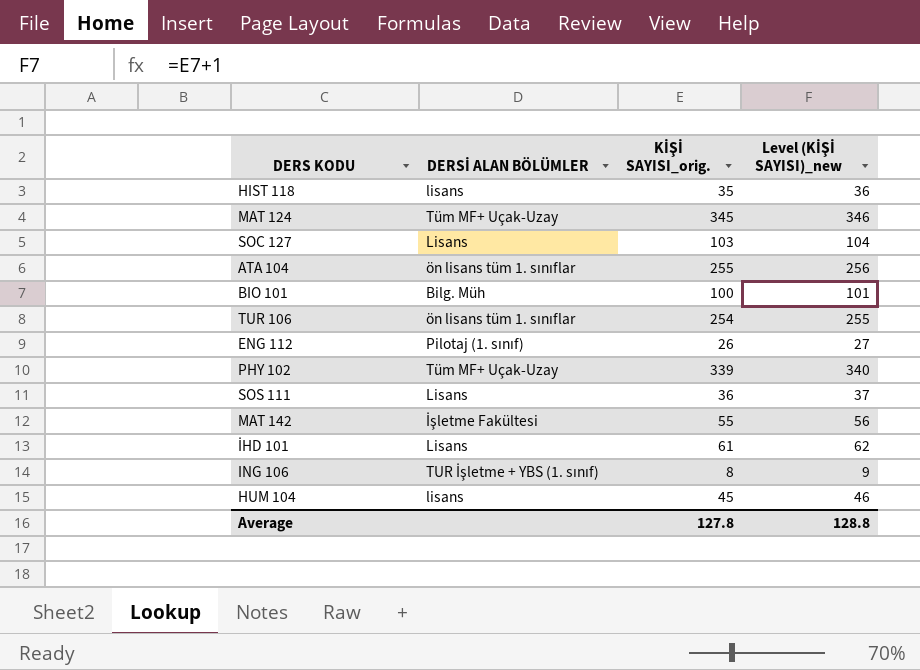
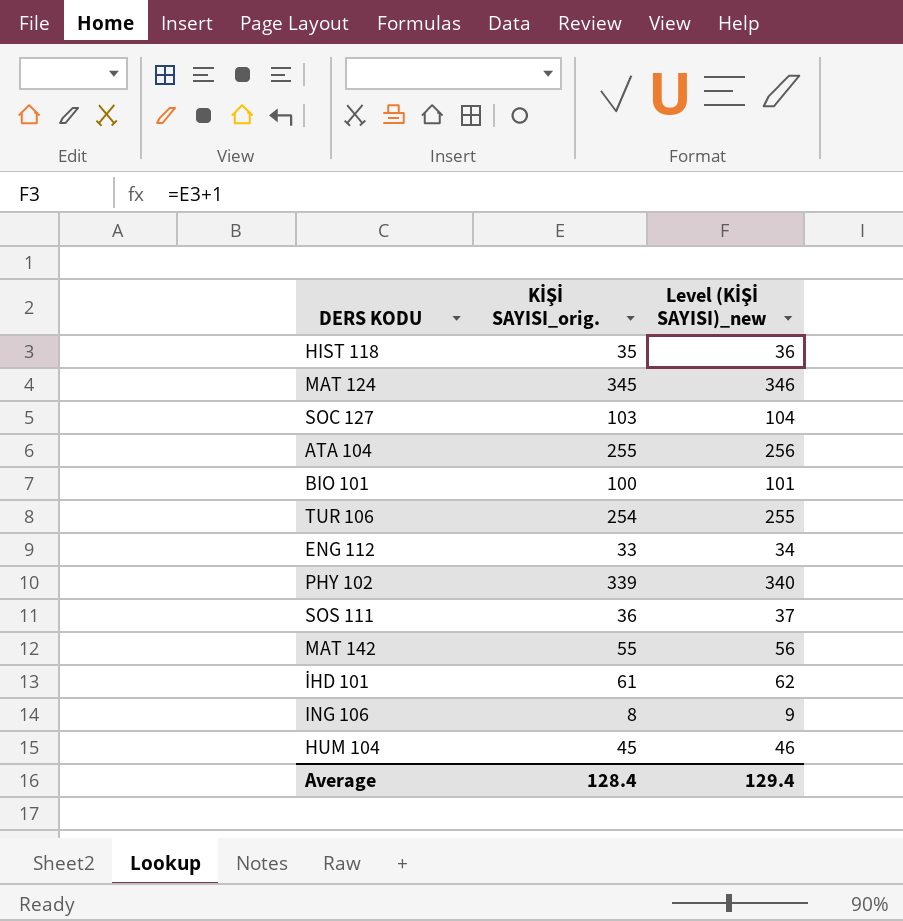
column DERSİ ALAN BÖLÜMLER | position: 2 -> none
ENG 112 | KİŞİ SAYISI_orig.: 26 -> 33
ENG 112 | Level (KİŞİ SAYISI)_new: 27 -> 34
Average | KİŞİ SAYISI_orig.: 127.8 -> 128.4
Average | Level (KİŞİ SAYISI)_new: 128.8 -> 129.4

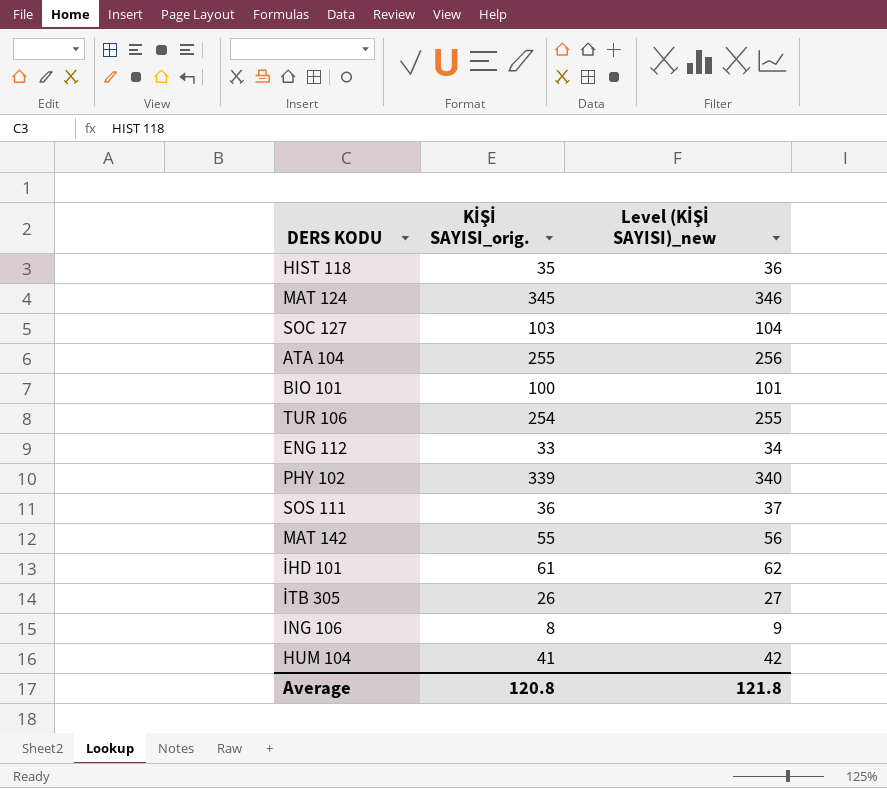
row İTB 305: none -> 26 | 27
HUM 104 | KİŞİ SAYISI_orig.: 45 -> 41
HUM 104 | Level (KİŞİ SAYISI)_new: 46 -> 42
Average | KİŞİ SAYISI_orig.: 128.4 -> 120.8
Average | Level (KİŞİ SAYISI)_new: 129.4 -> 121.8

